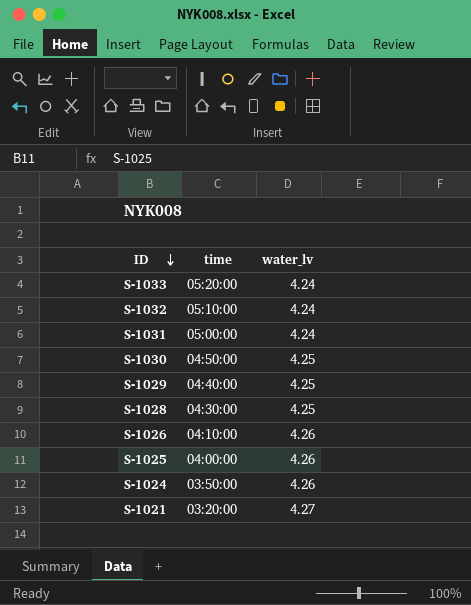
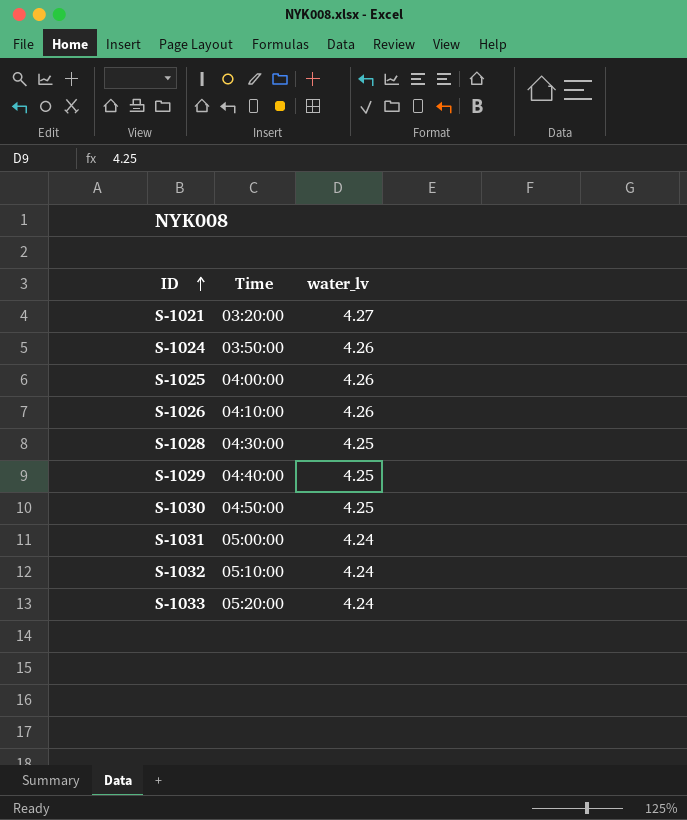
row order: ID descending -> ID ascending
column name: time -> Time

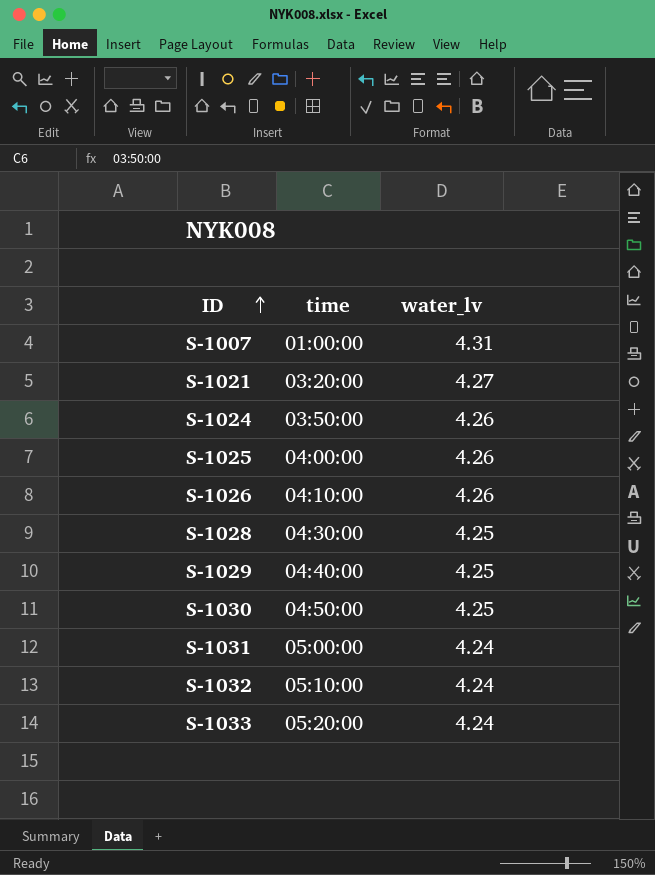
column name: Time -> time
row S-1007: none -> 01:00:00 | 4.31

